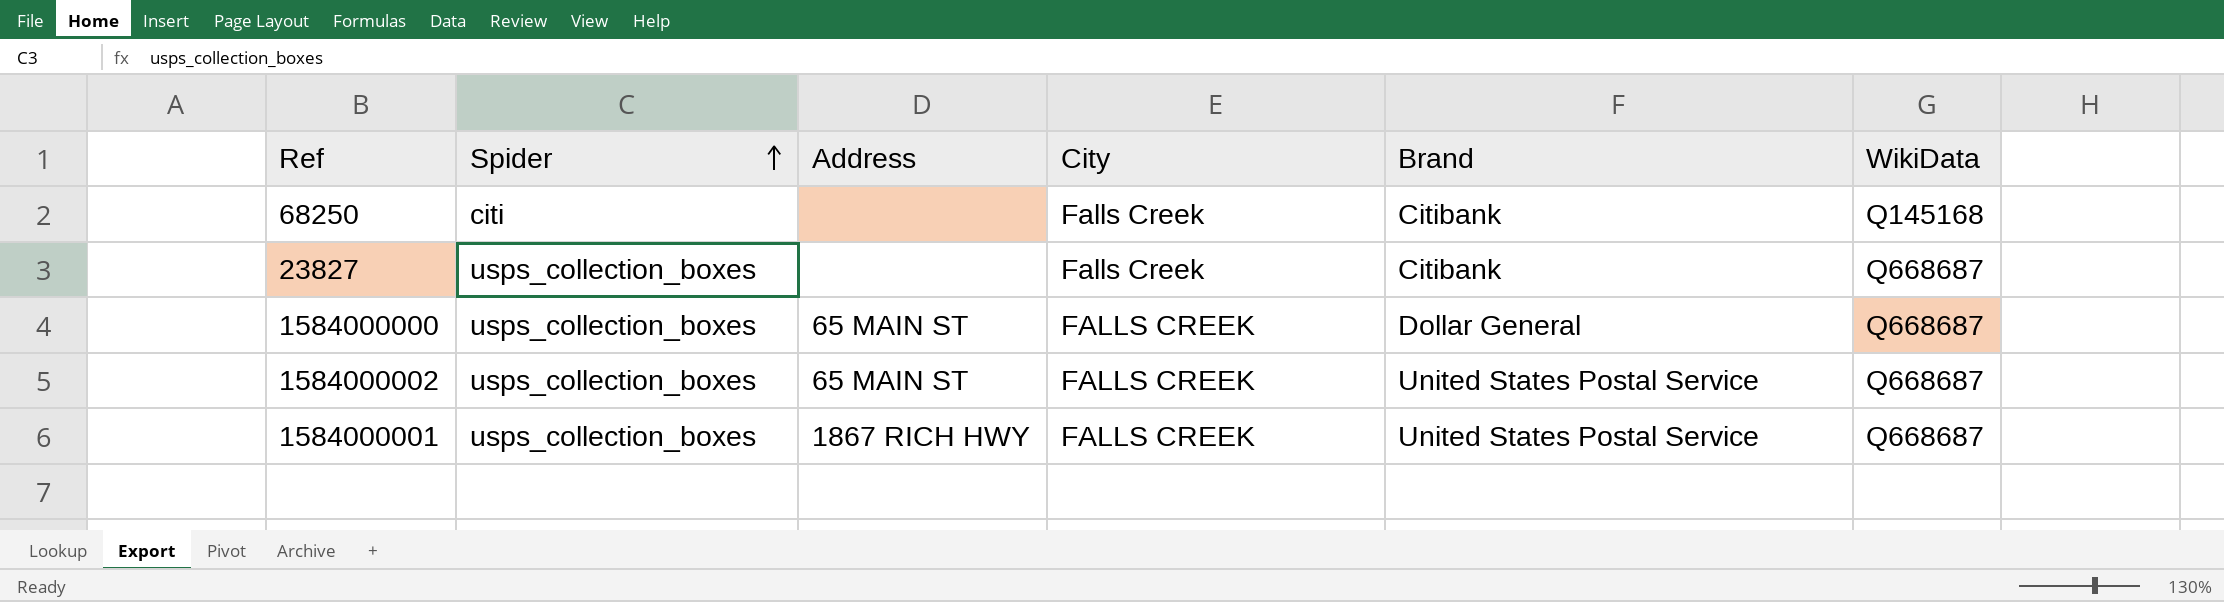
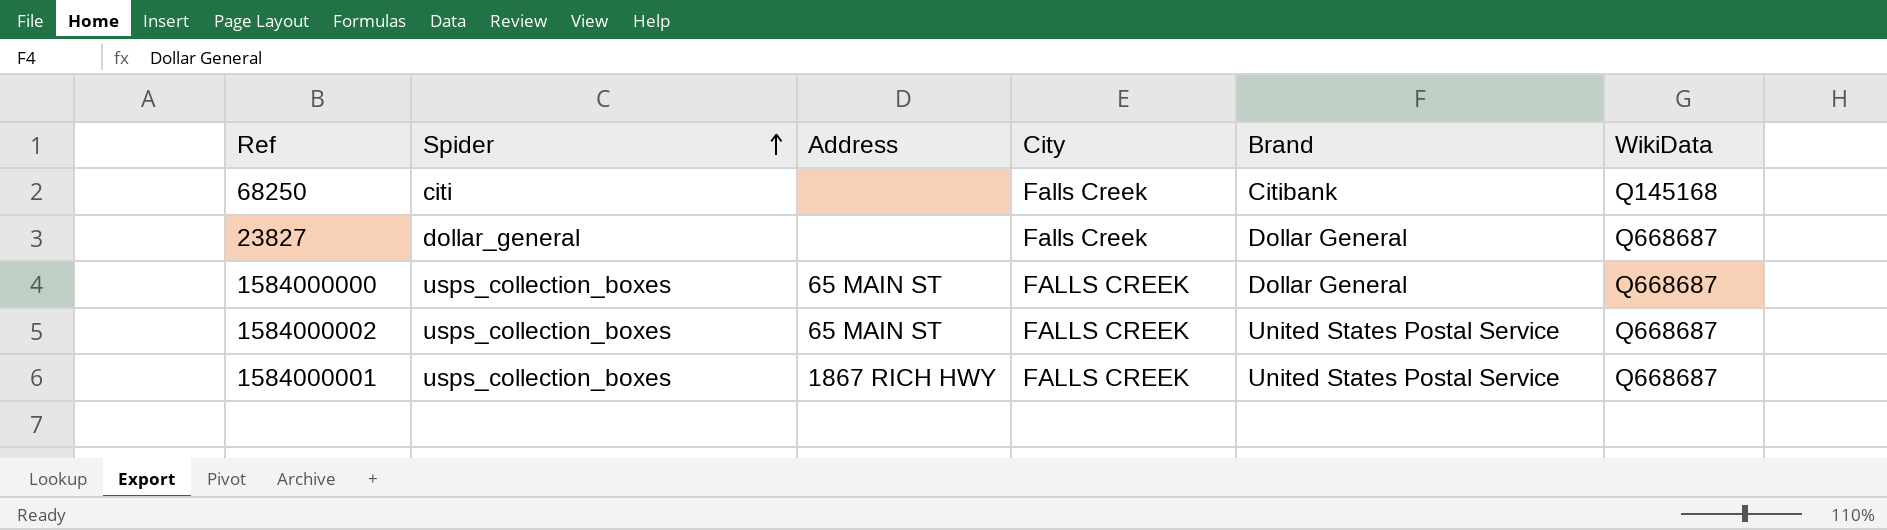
23827 | Spider: usps_collection_boxes -> dollar_general
23827 | Brand: Citibank -> Dollar General

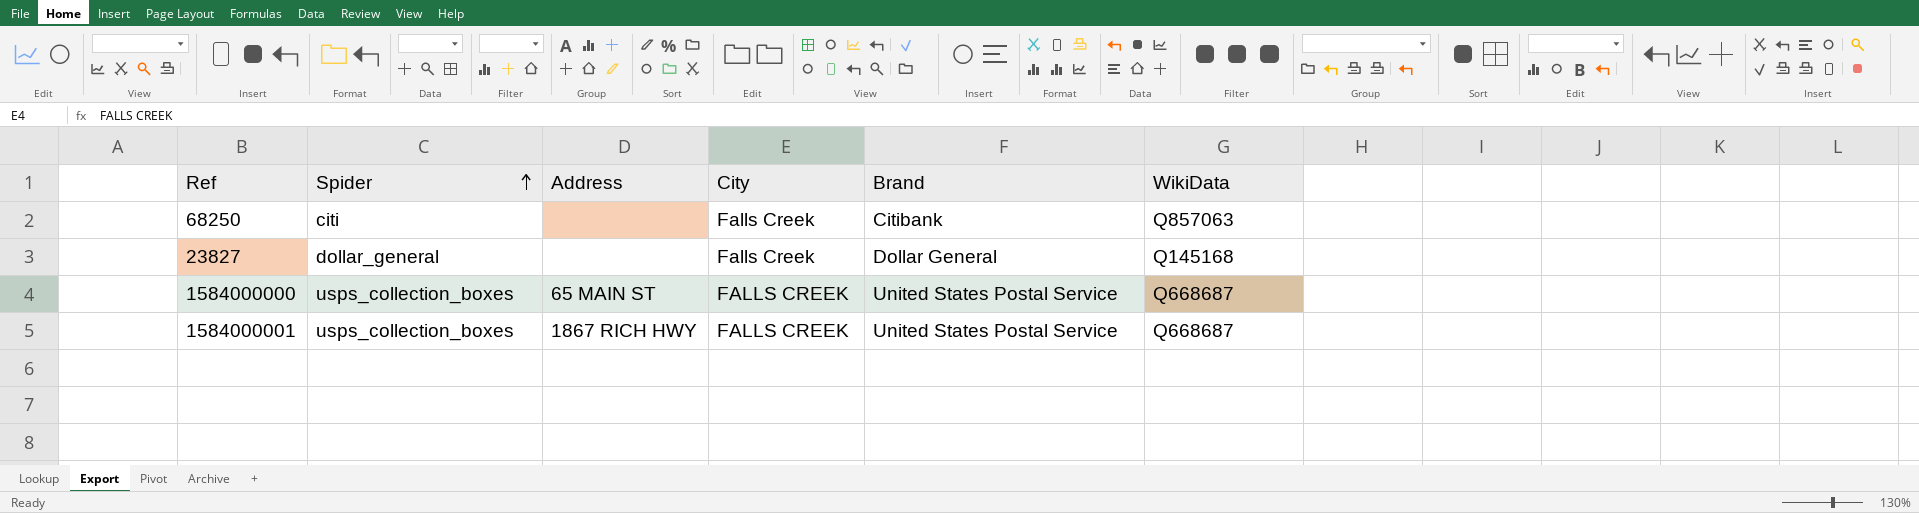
row 1584000002: usps_collection_boxes | 65 MAIN ST | FALLS CREEK | United States Postal Service | Q668687 -> none
68250 | WikiData: Q145168 -> Q857063
23827 | WikiData: Q668687 -> Q145168
1584000000 | Brand: Dollar General -> United States Postal Service

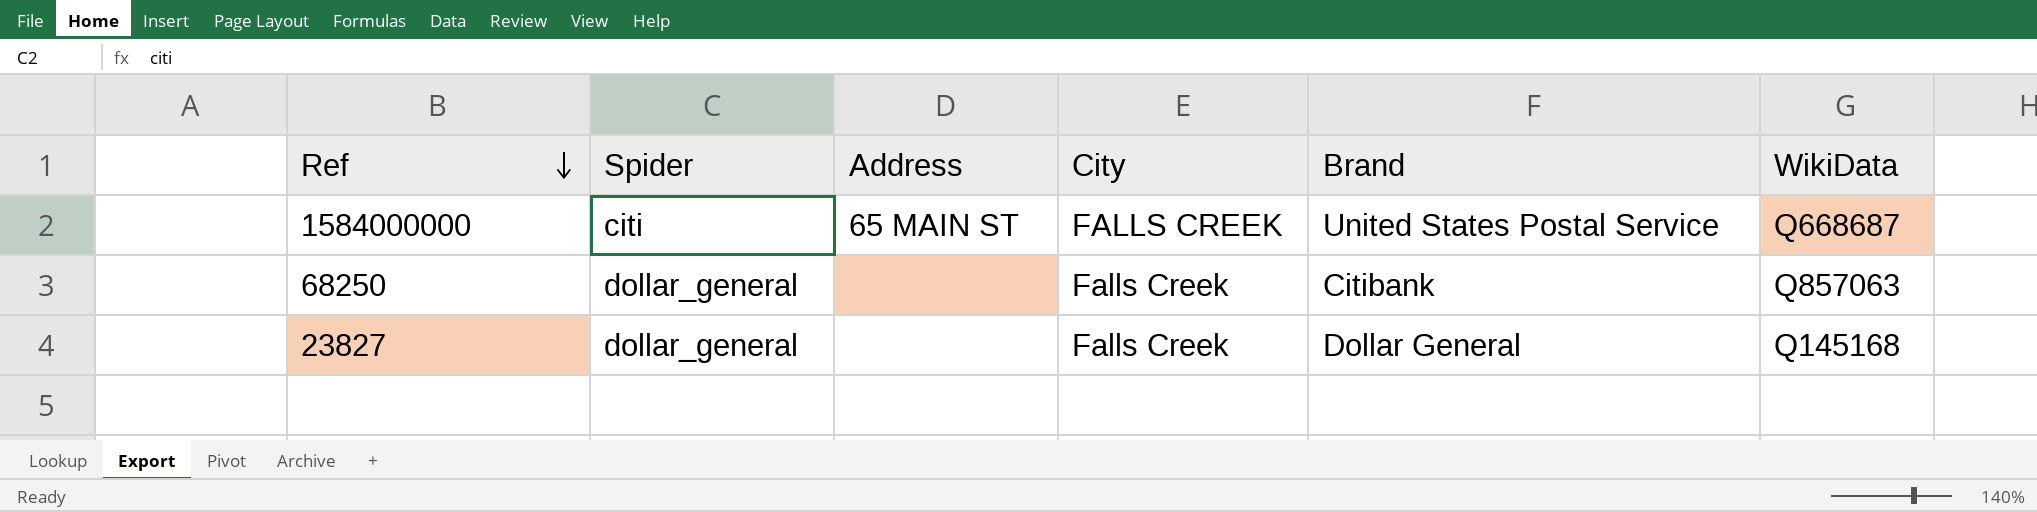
row order: Spider ascending -> Ref descending
row 1584000001: usps_collection_boxes | 1867 RICH HWY | FALLS CREEK | United States Postal Service | Q668687 -> none
1584000000 | Spider: usps_collection_boxes -> citi
68250 | Spider: citi -> dollar_general

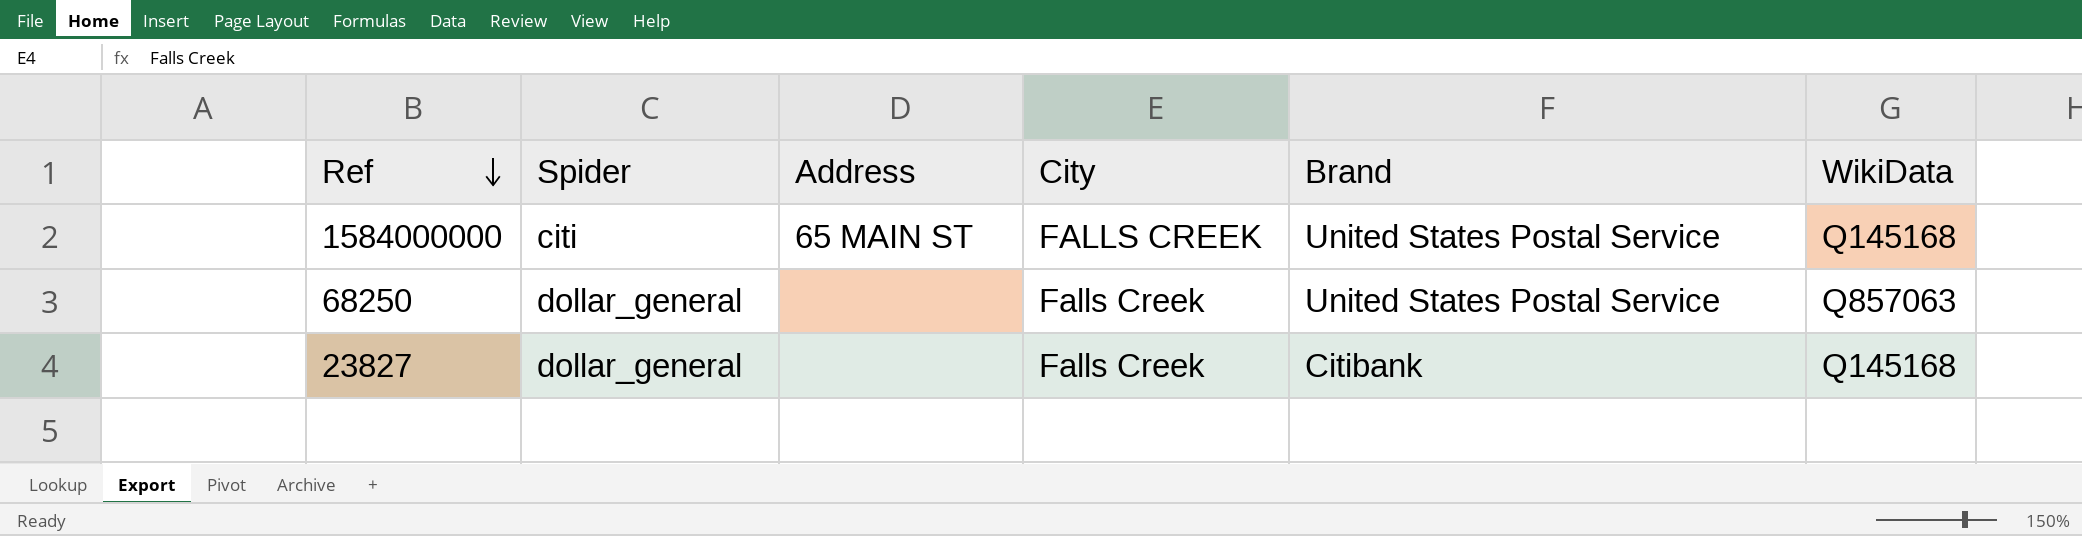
1584000000 | WikiData: Q668687 -> Q145168
68250 | Brand: Citibank -> United States Postal Service
23827 | Brand: Dollar General -> Citibank

